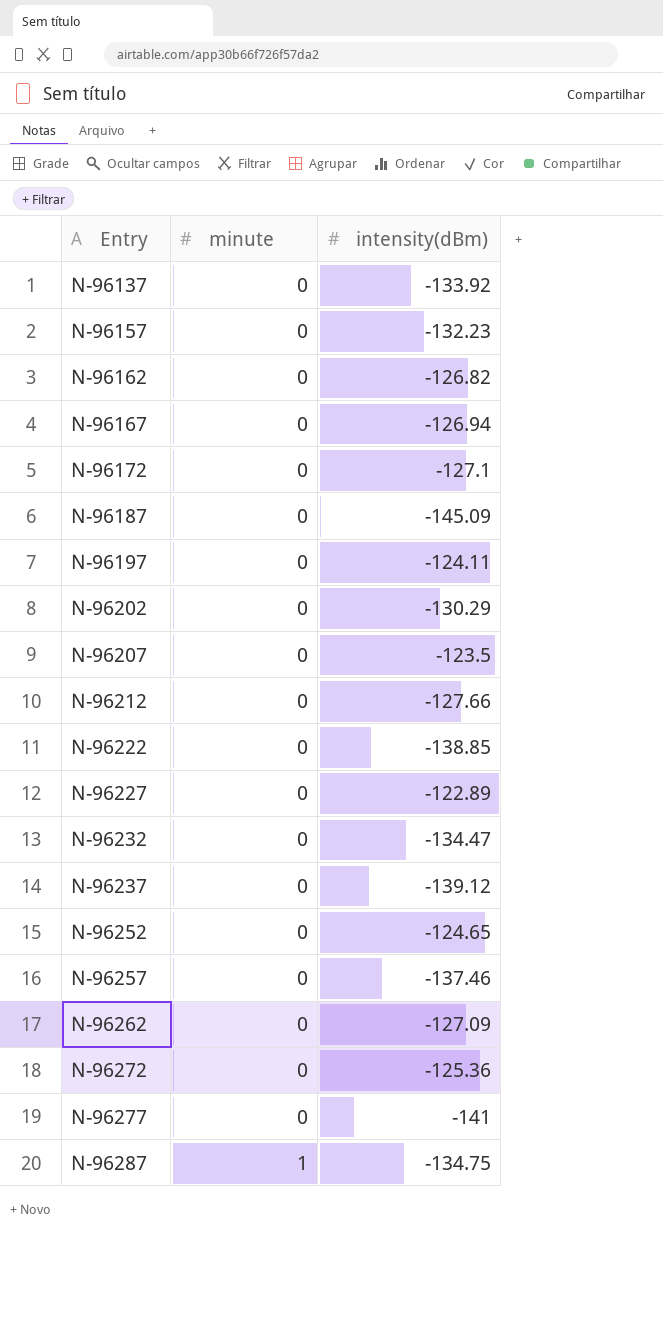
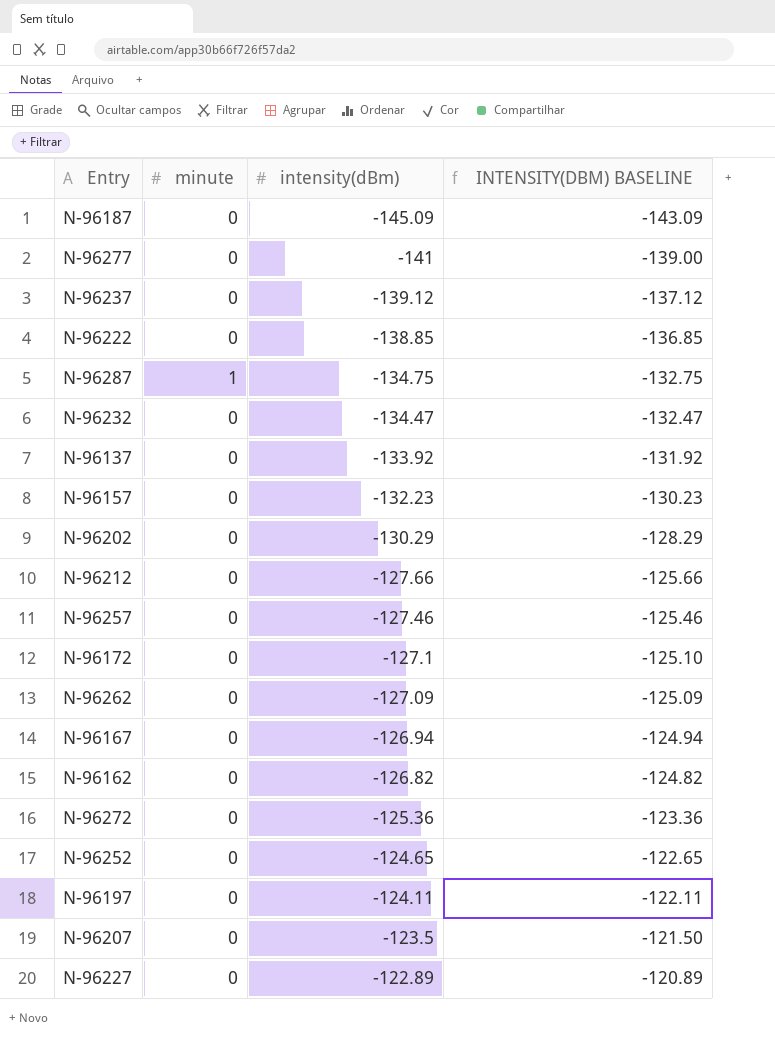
row order: Entry ascending -> intensity(dBm) ascending
column INTENSITY(DBM) BASELINE | formula: none -> [intensity(dBm)] + 2
N-96257 | intensity(dBm): -137.46 -> -127.46

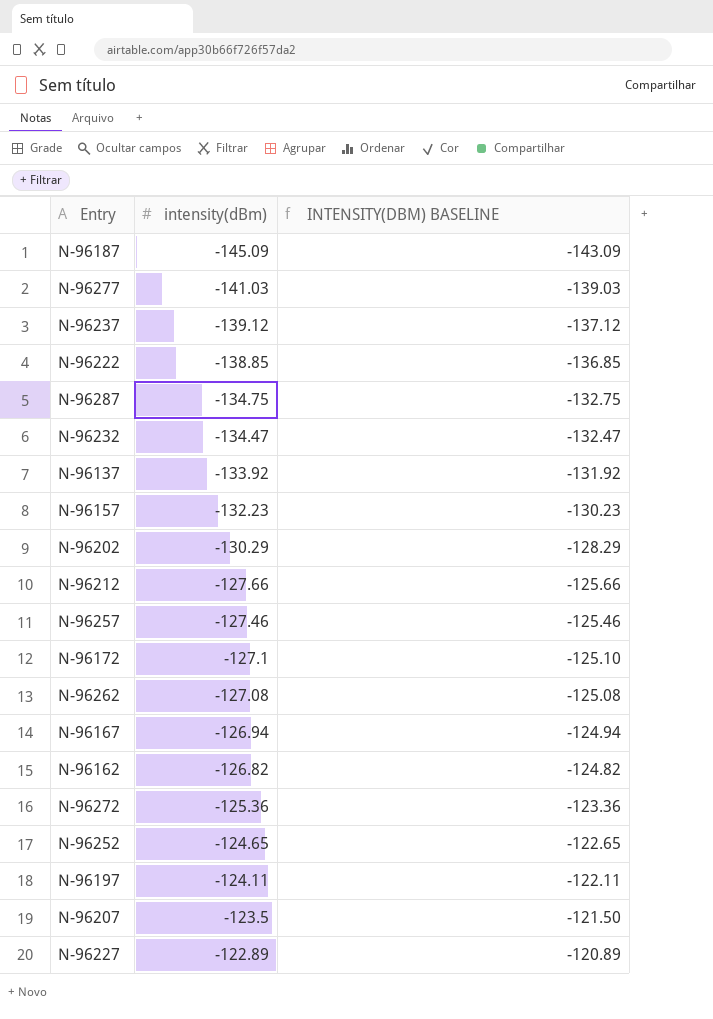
column minute | position: 2 -> none
N-96277 | intensity(dBm): -141 -> -141.03
N-96277 | INTENSITY(DBM) BASELINE: -139.00 -> -139.03
N-96262 | intensity(dBm): -127.09 -> -127.08
N-96262 | INTENSITY(DBM) BASELINE: -125.09 -> -125.08

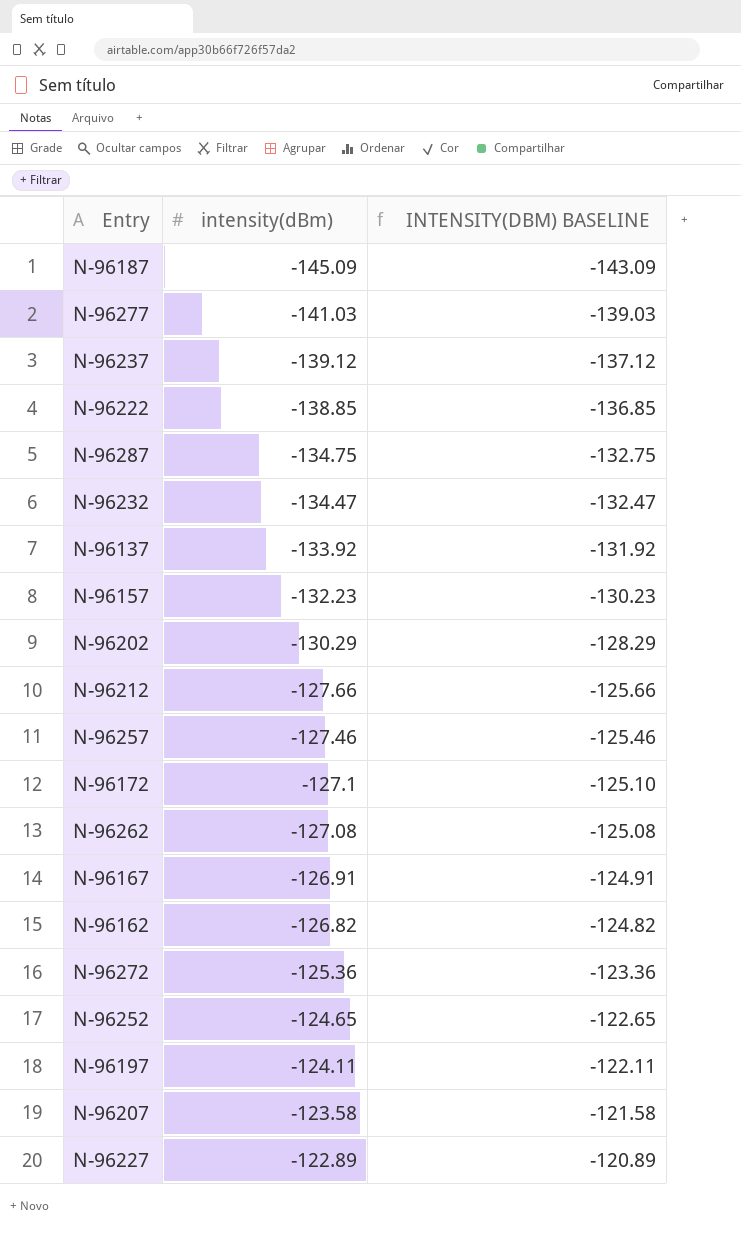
N-96167 | intensity(dBm): -126.94 -> -126.91
N-96167 | INTENSITY(DBM) BASELINE: -124.94 -> -124.91
N-96207 | intensity(dBm): -123.5 -> -123.58
N-96207 | INTENSITY(DBM) BASELINE: -121.50 -> -121.58

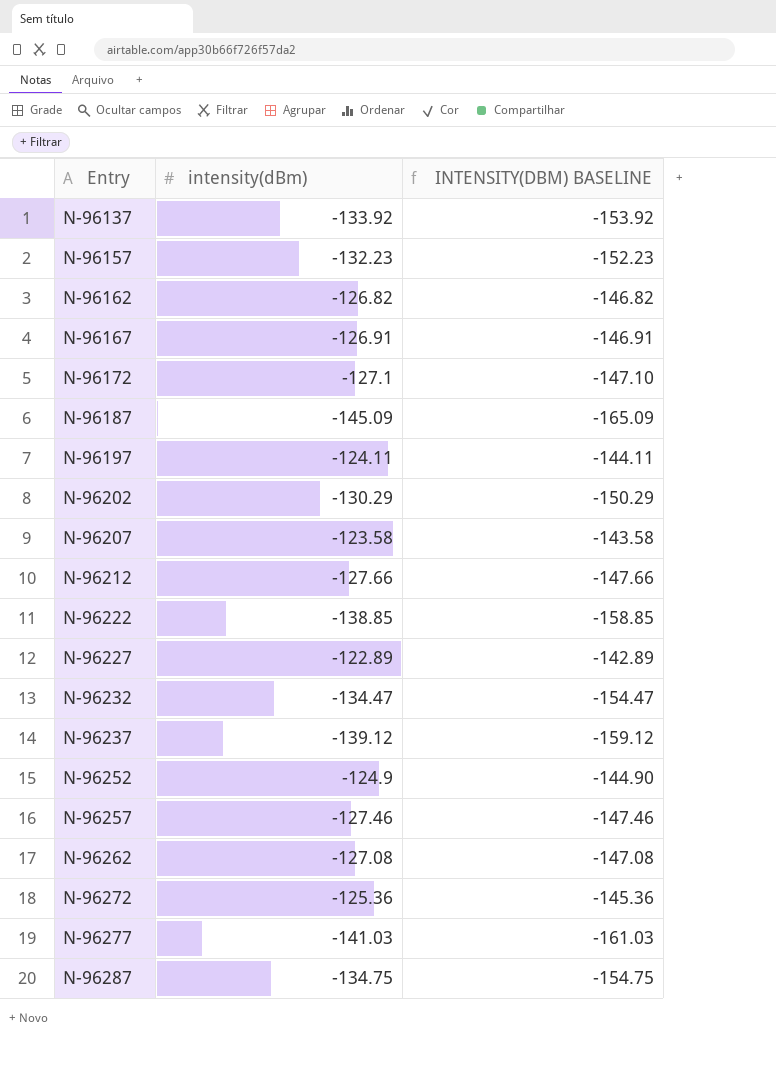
row order: intensity(dBm) ascending -> Entry ascending
column INTENSITY(DBM) BASELINE | formula: [intensity(dBm)] + 2 -> [intensity(dBm)] - 20
N-96252 | intensity(dBm): -124.65 -> -124.9

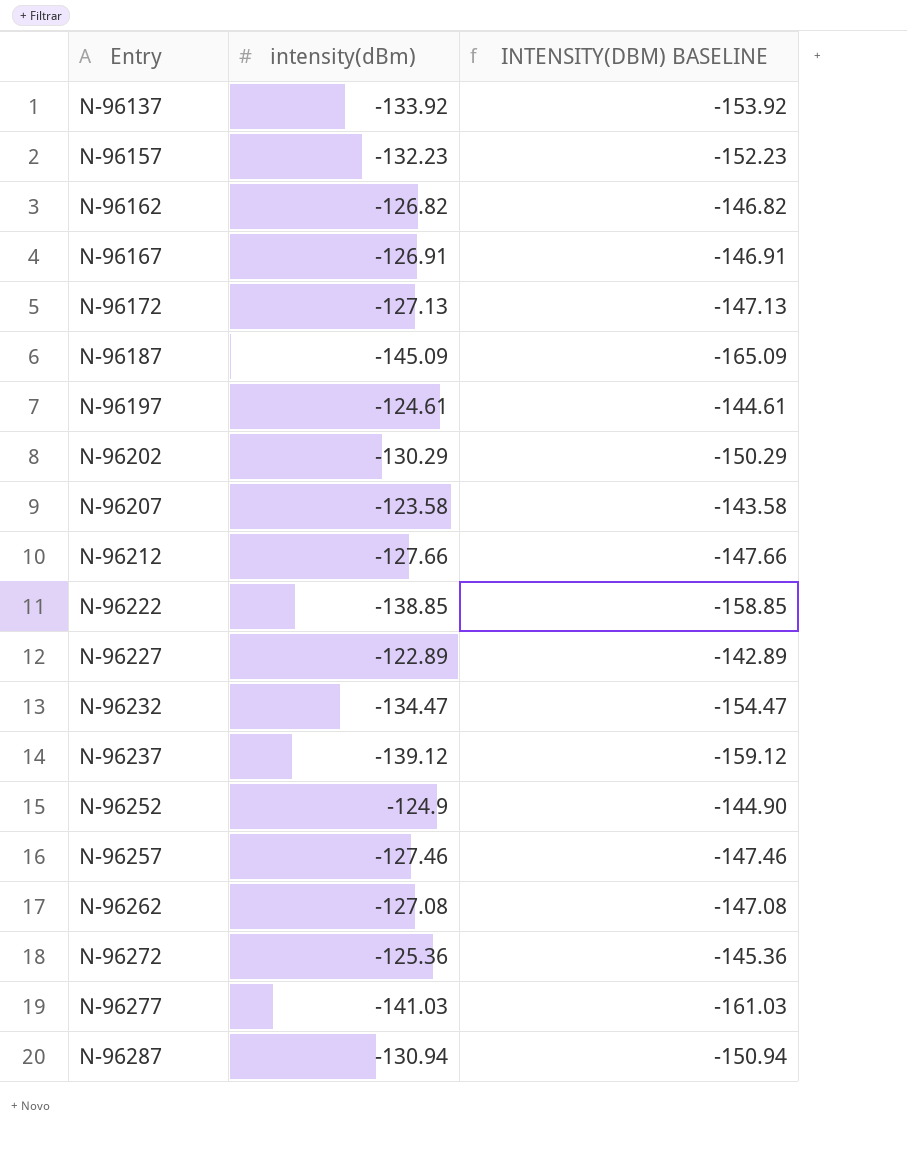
N-96172 | intensity(dBm): -127.1 -> -127.13
N-96172 | INTENSITY(DBM) BASELINE: -147.10 -> -147.13
N-96197 | intensity(dBm): -124.11 -> -124.61
N-96197 | INTENSITY(DBM) BASELINE: -144.11 -> -144.61
N-96287 | intensity(dBm): -134.75 -> -130.94
N-96287 | INTENSITY(DBM) BASELINE: -154.75 -> -150.94

